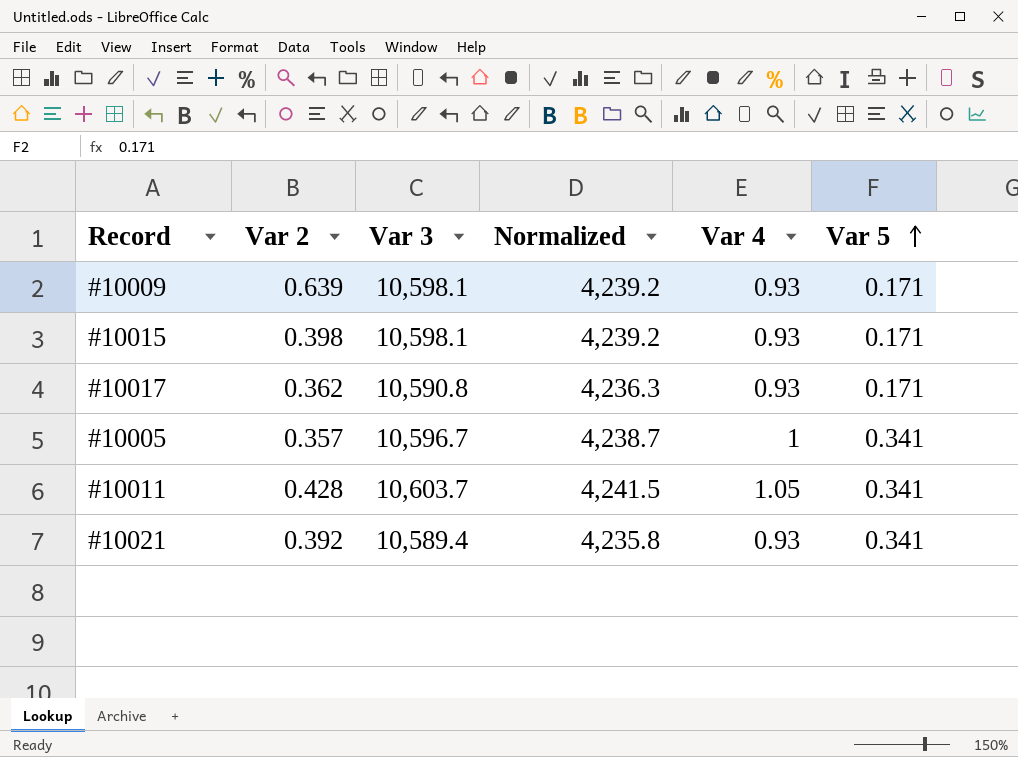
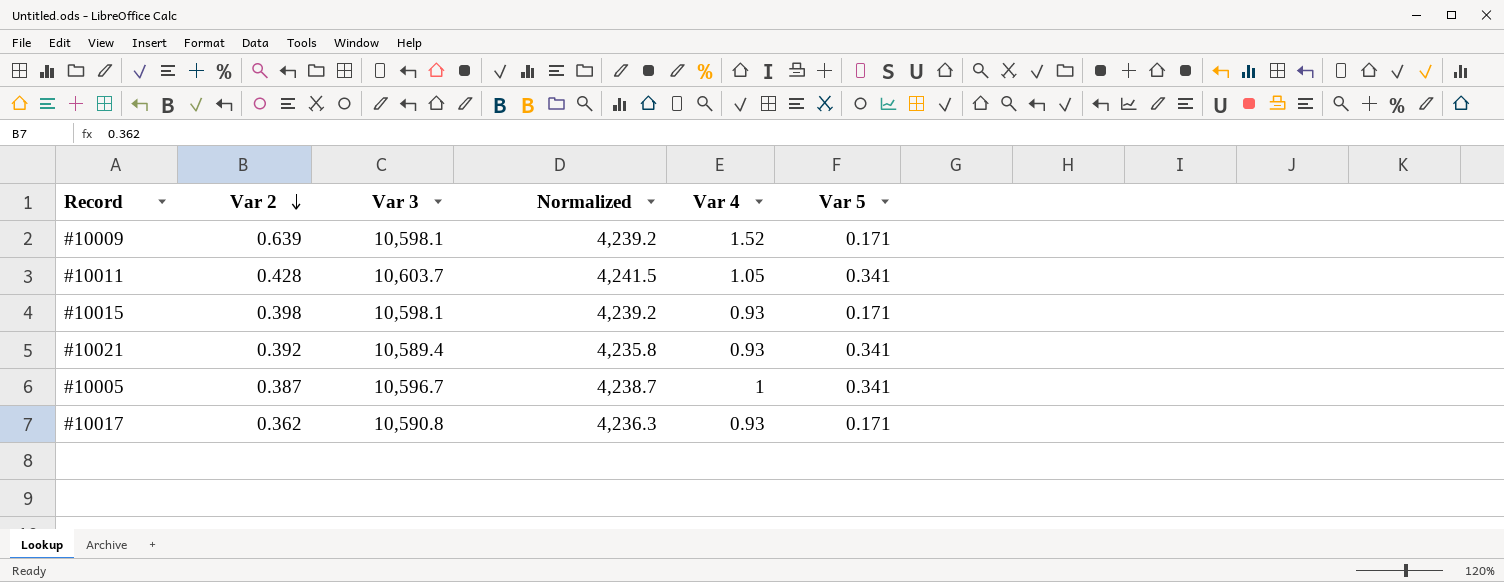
row order: Var 5 ascending -> Var 2 descending
#10009 | Var 4: 0.93 -> 1.52
#10005 | Var 2: 0.357 -> 0.387

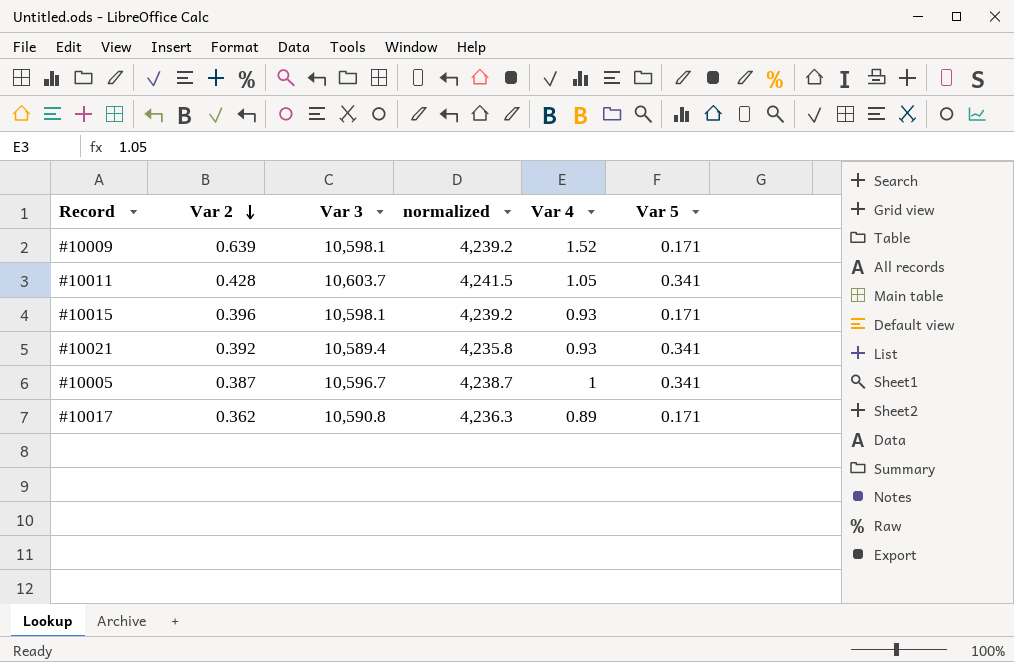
column name: Normalized -> normalized
#10015 | Var 2: 0.398 -> 0.396
#10017 | Var 4: 0.93 -> 0.89

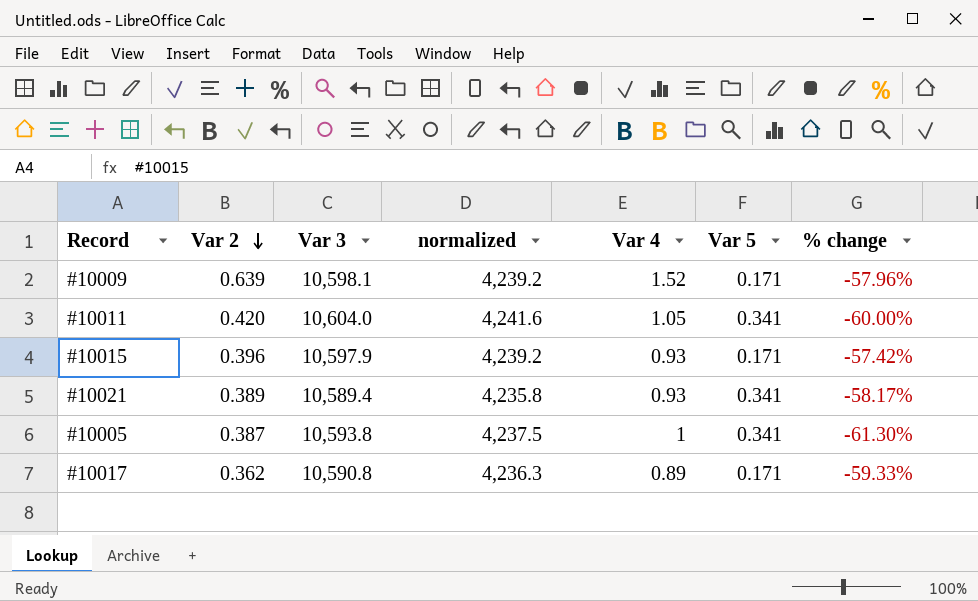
column % change | formula: none -> ([Var 2] - [Var 4]) / [Var 4]
#10011 | Var 2: 0.428 -> 0.420
#10011 | Var 3: 10,603.7 -> 10,604.0
#10011 | normalized: 4,241.5 -> 4,241.6
#10015 | Var 3: 10,598.1 -> 10,597.9
#10021 | Var 2: 0.392 -> 0.389
#10005 | Var 3: 10,596.7 -> 10,593.8
#10005 | normalized: 4,238.7 -> 4,237.5

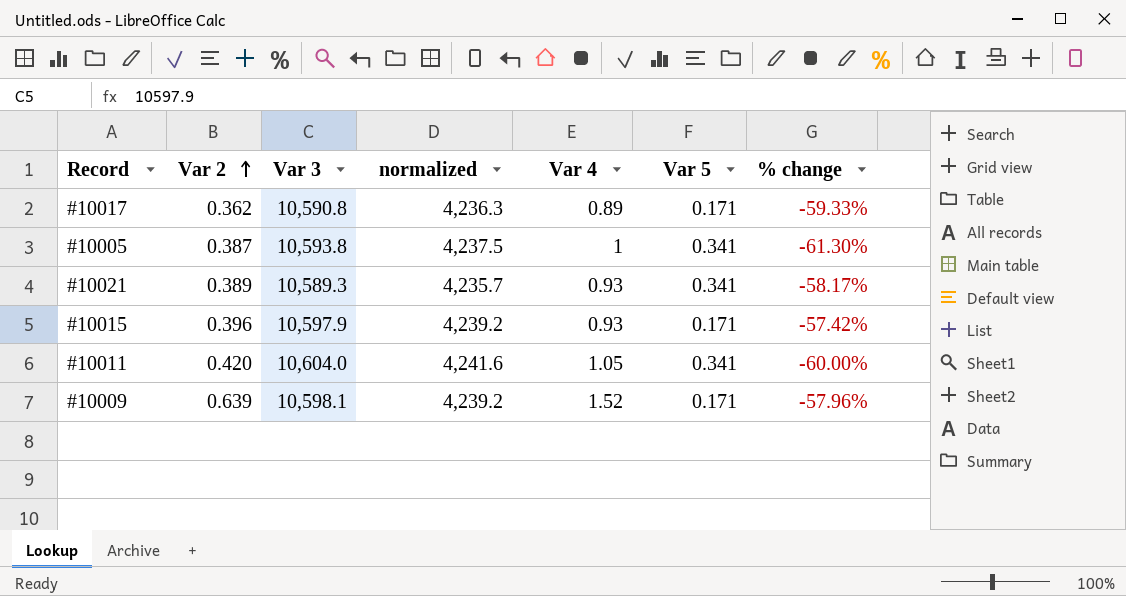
row order: Var 2 descending -> Var 2 ascending
#10021 | Var 3: 10,589.4 -> 10,589.3
#10021 | normalized: 4,235.8 -> 4,235.7

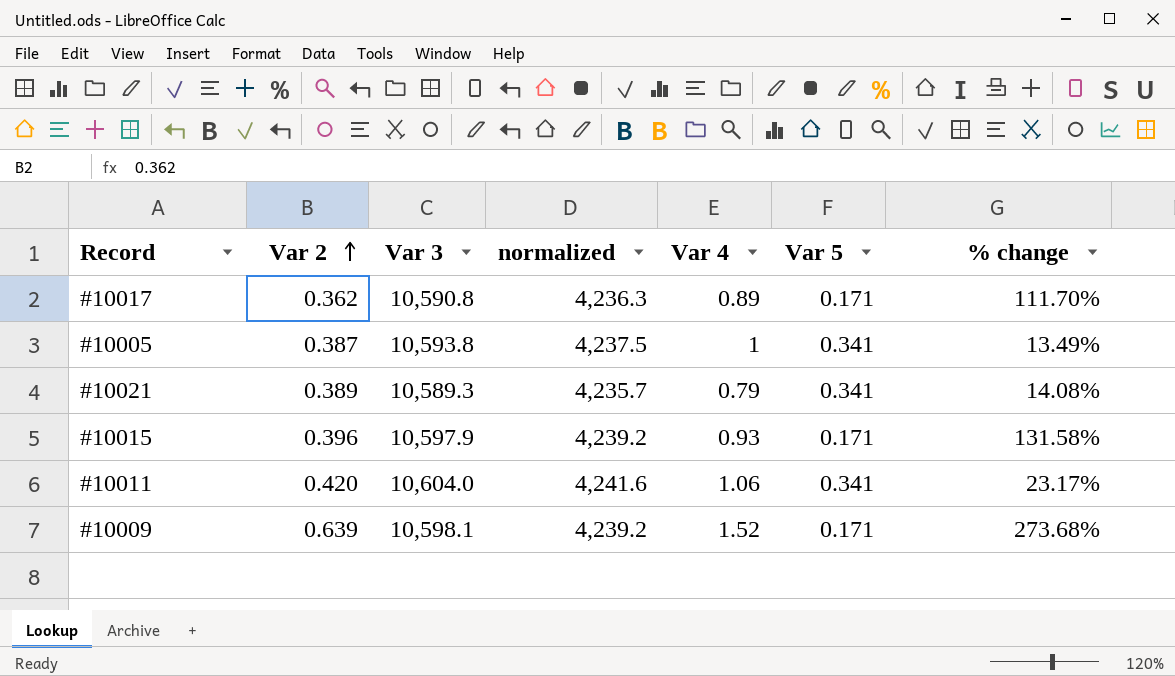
column % change | formula: ([Var 2] - [Var 4]) / [Var 4] -> ([Var 2] - [Var 5]) / [Var 5]
#10021 | Var 4: 0.93 -> 0.79
#10011 | Var 4: 1.05 -> 1.06

